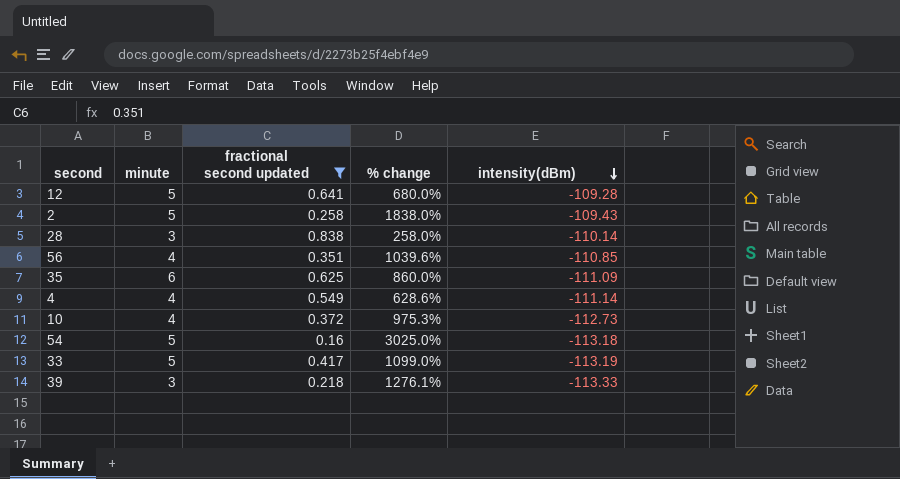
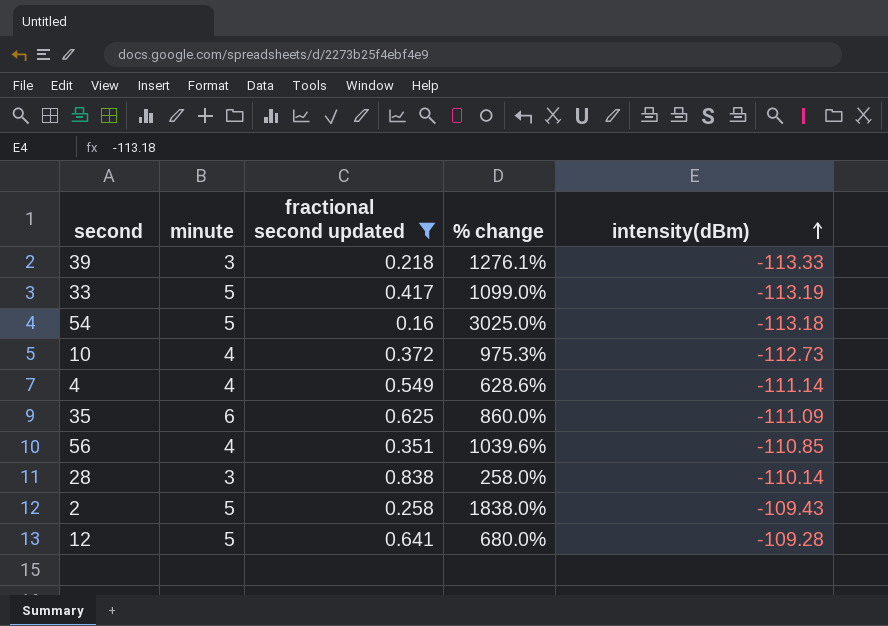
row order: intensity(dBm) descending -> intensity(dBm) ascending

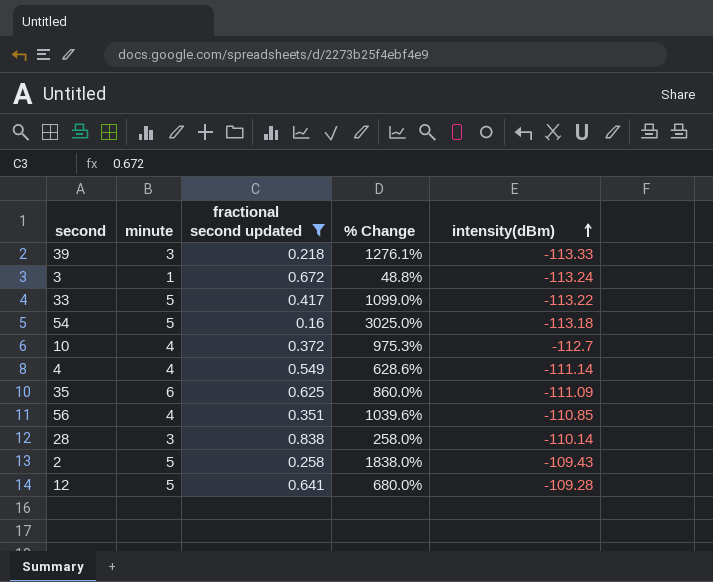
column name: % change -> % Change
row 3: none -> 1 | 0.672 | 48.8% | -113.24
33 | intensity(dBm): -113.19 -> -113.22
10 | intensity(dBm): -112.73 -> -112.7

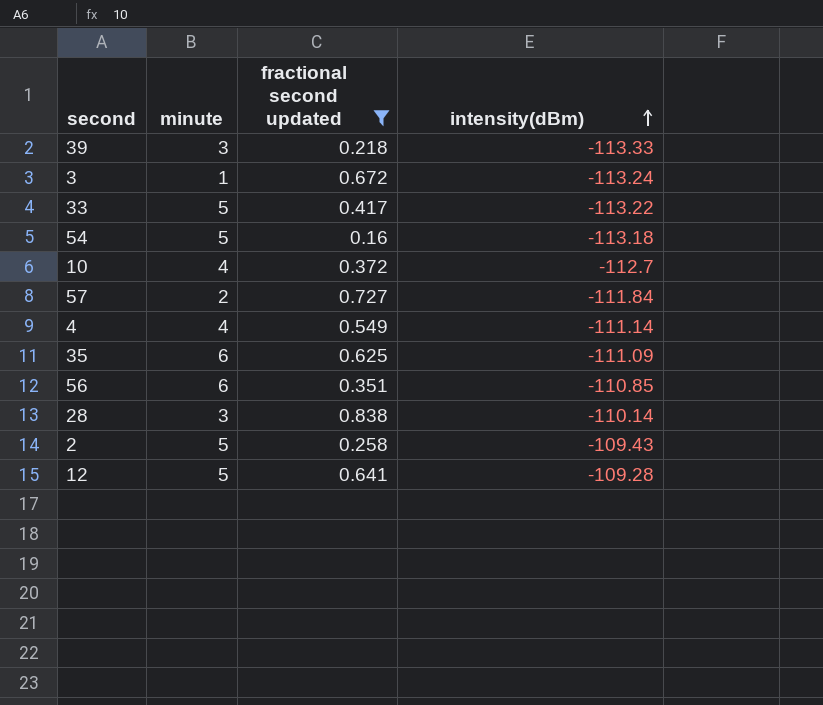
column % Change | formula: ([minute] - [fractional second updated]) / [fractional second updated] -> none
row 57: none -> 2 | 0.727 | -111.84
56 | minute: 4 -> 6

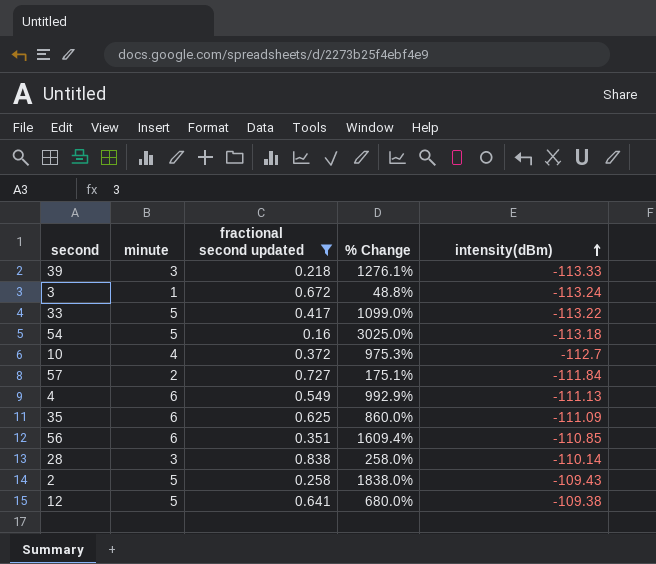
column % Change | formula: none -> ([minute] - [fractional second updated]) / [fractional second updated]
4 | minute: 4 -> 6
4 | intensity(dBm): -111.14 -> -111.13
12 | intensity(dBm): -109.28 -> -109.38

